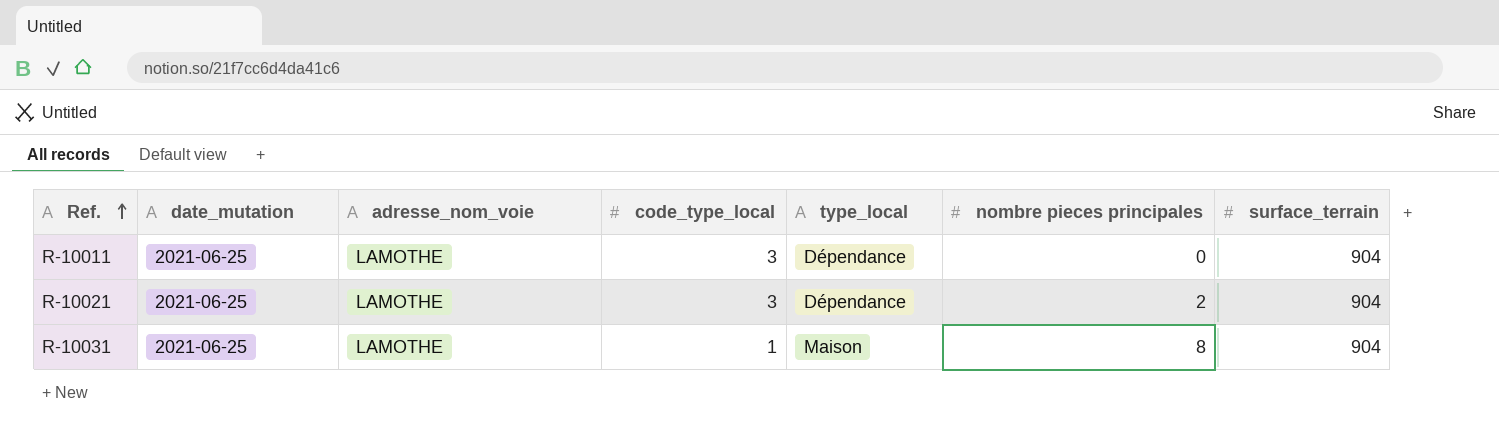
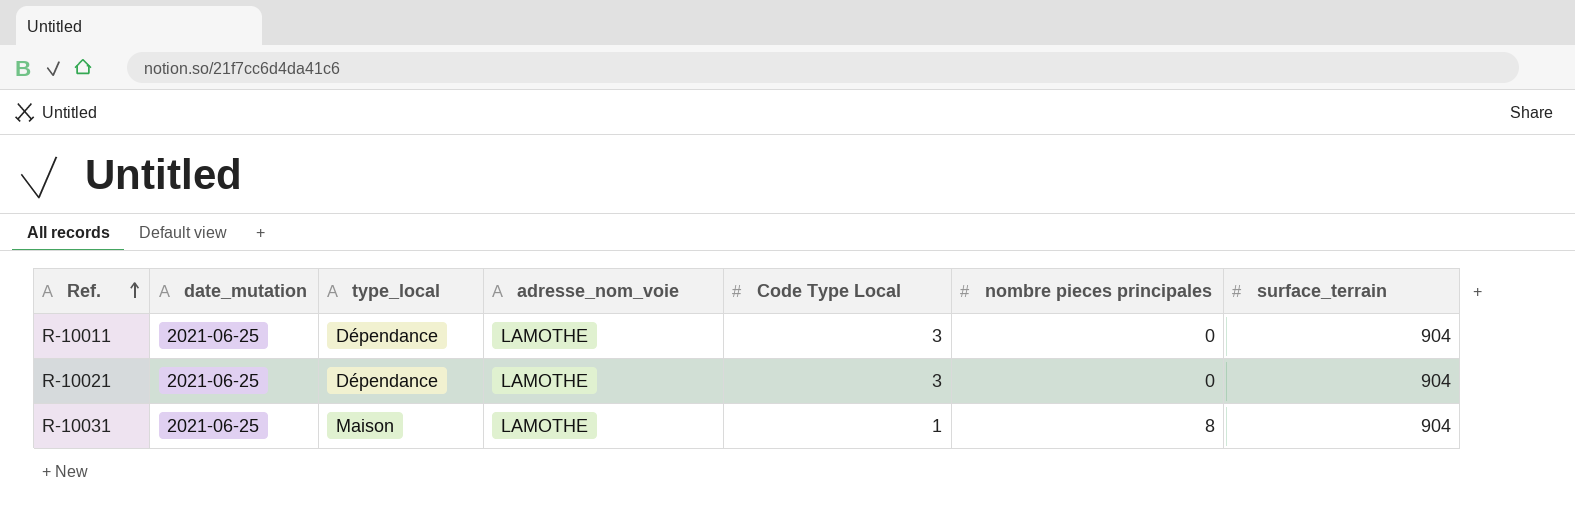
column type_local | position: 5 -> 3
column name: code_type_local -> Code Type Local
R-10021 | nombre pieces principales: 2 -> 0

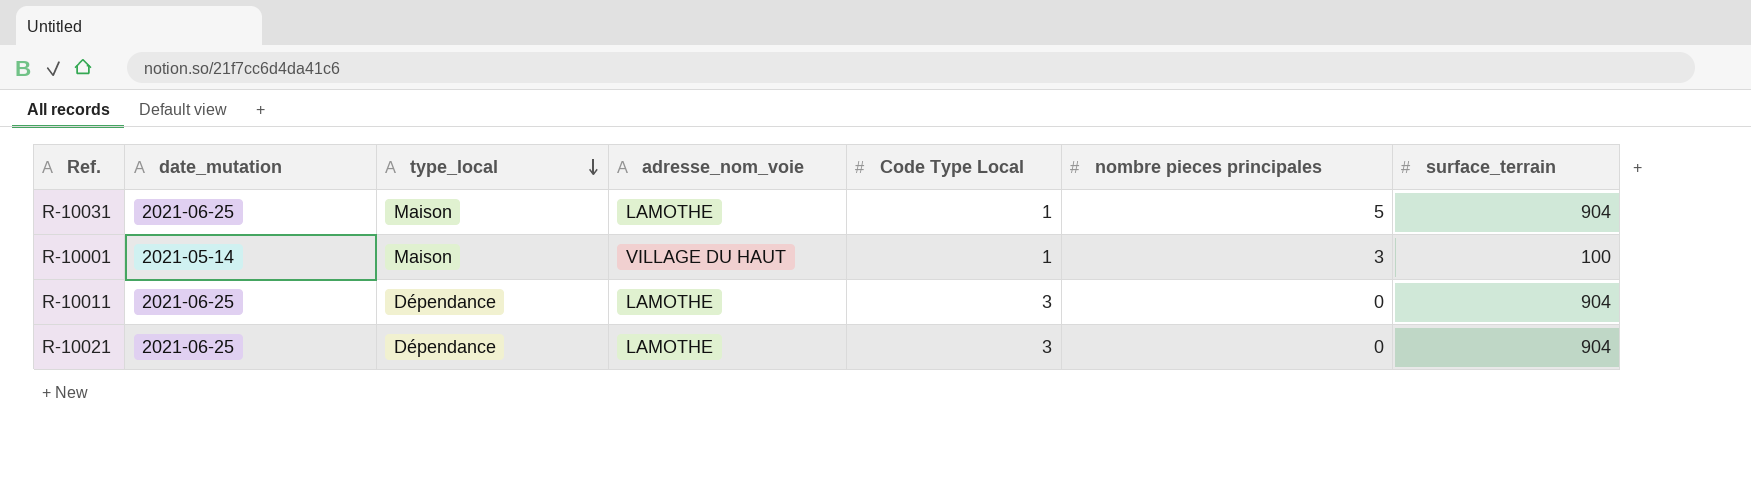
row order: Ref. ascending -> type_local descending
R-10031 | nombre pieces principales: 8 -> 5
row R-10001: none -> 2021-05-14 | Maison | VILLAGE DU HAUT | 1 | 3 | 100

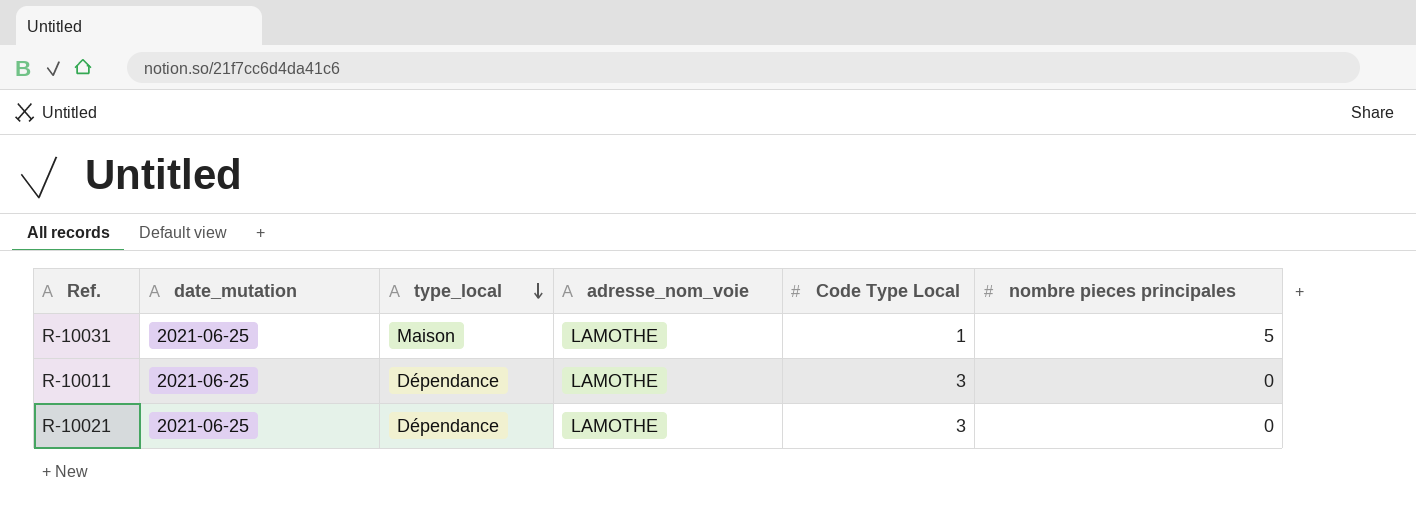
column surface_terrain | position: 7 -> none
row R-10001: 2021-05-14 | Maison | VILLAGE DU HAUT | 1 | 3 | 100 -> none

